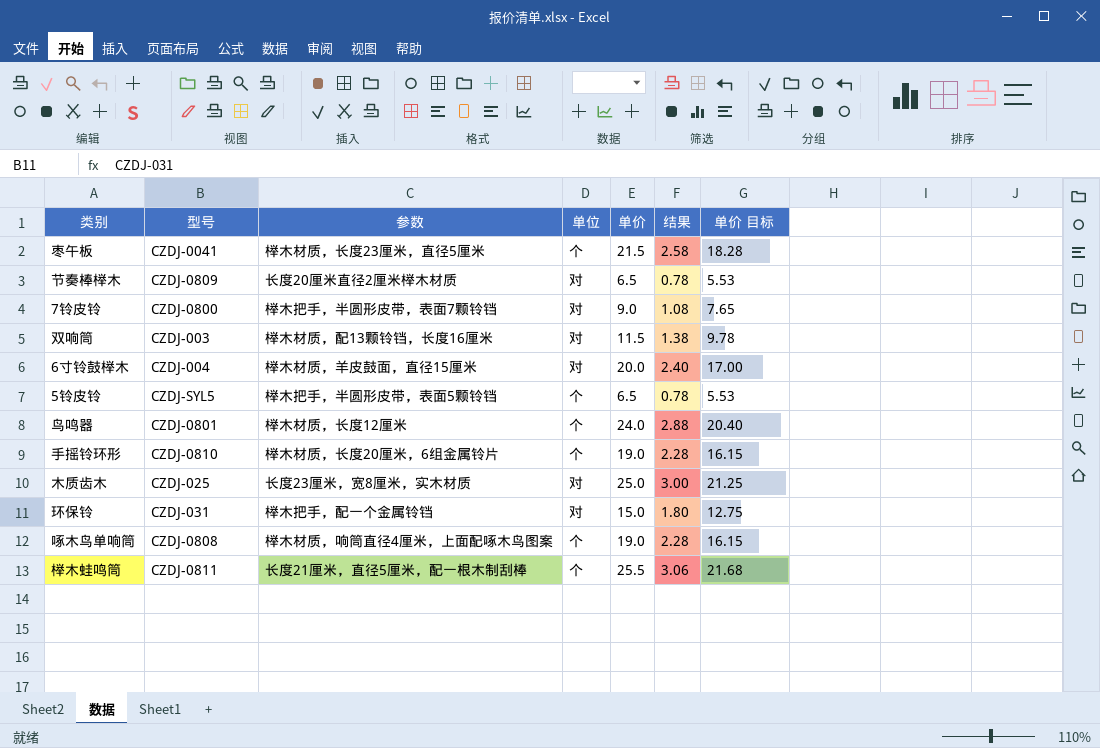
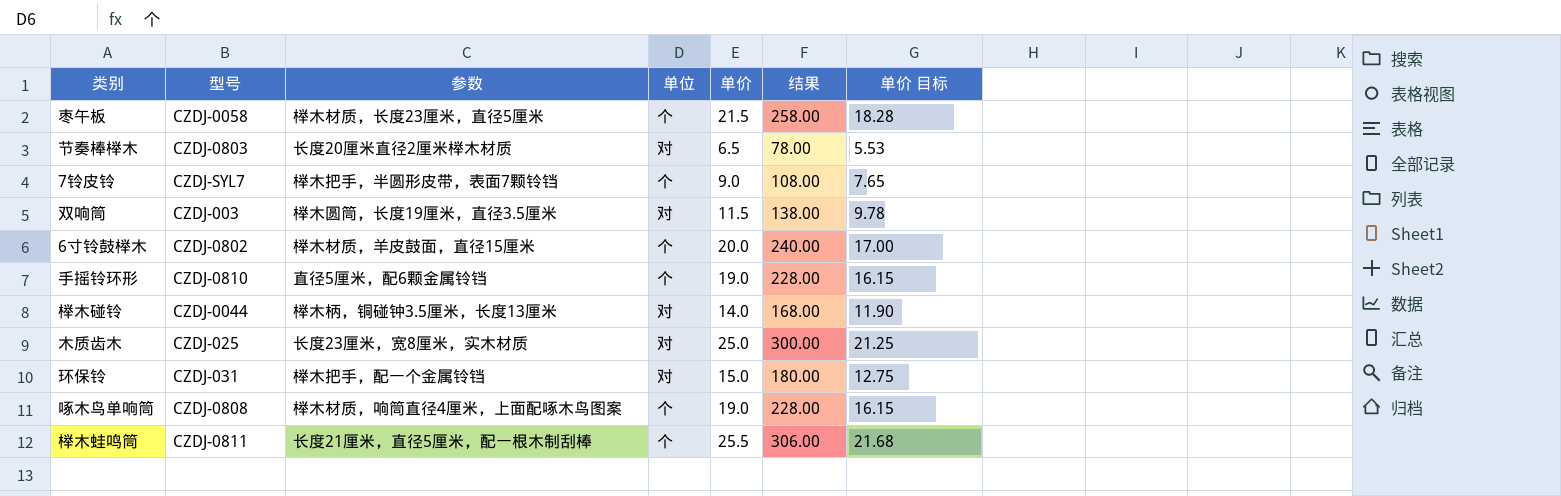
column 结果 | formula: [单价] * 0.12 -> [单价] * 12
row 5铃皮铃: CZDJ-SYL5 | 榉木把手，半圆形皮带，表面5颗铃铛 | 个 | 6.5 | 0.78 | 5.53 -> none
row 鸟鸣器: CZDJ-0801 | 榉木材质，长度12厘米 | 个 | 24.0 | 2.88 | 20.40 -> none
枣午板 | 型号: CZDJ-0041 -> CZDJ-0058
节奏棒榉木 | 型号: CZDJ-0809 -> CZDJ-0803
7铃皮铃 | 型号: CZDJ-0800 -> CZDJ-SYL7
7铃皮铃 | 单位: 对 -> 个
双响筒 | 参数: 榉木材质，配13颗铃铛，长度16厘米 -> 榉木圆筒，长度19厘米，直径3.5厘米
6寸铃鼓榉木 | 型号: CZDJ-004 -> CZDJ-0802
6寸铃鼓榉木 | 单位: 对 -> 个
手摇铃环形 | 参数: 榉木材质，长度20厘米，6组金属铃片 -> 直径5厘米，配6颗金属铃铛
row 榉木碰铃: none -> CZDJ-0044 | 榉木柄，铜碰钟3.5厘米，长度13厘米 | 对 | 14.0 | 168.00 | 11.90

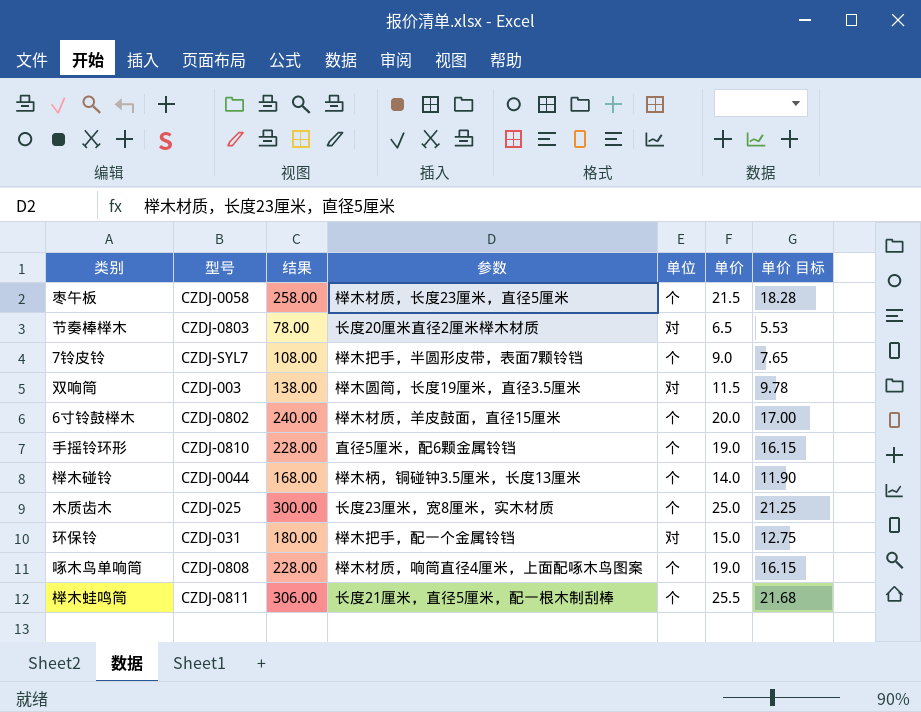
column 结果 | position: 6 -> 3
榉木碰铃 | 单位: 对 -> 个
木质齿木 | 单位: 对 -> 个

